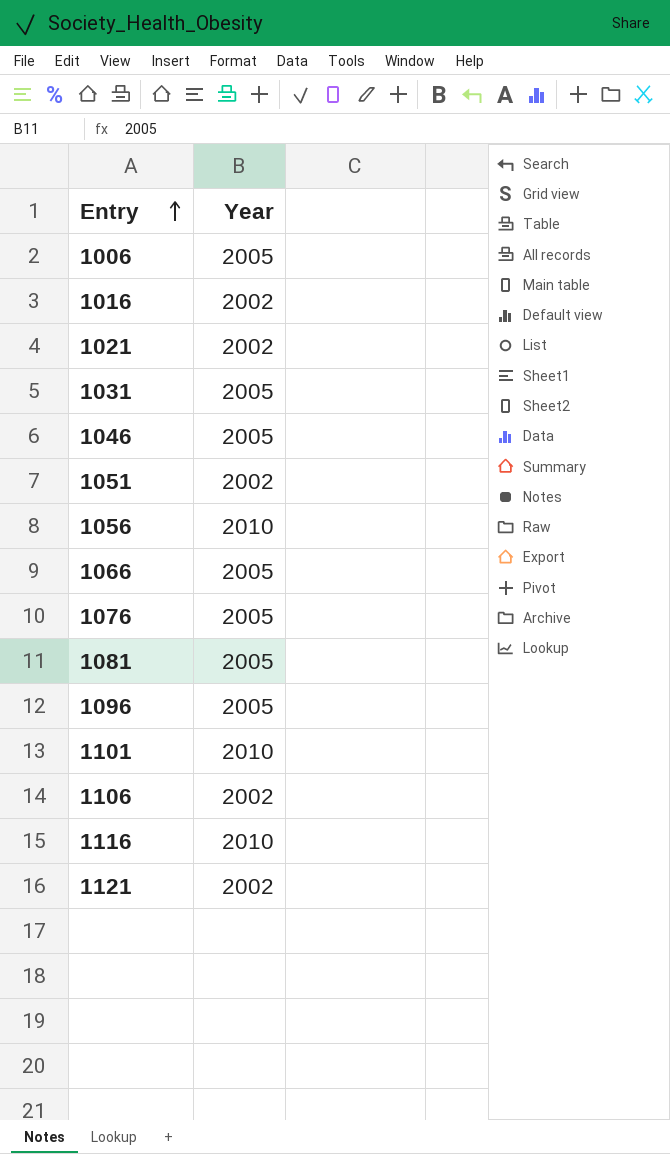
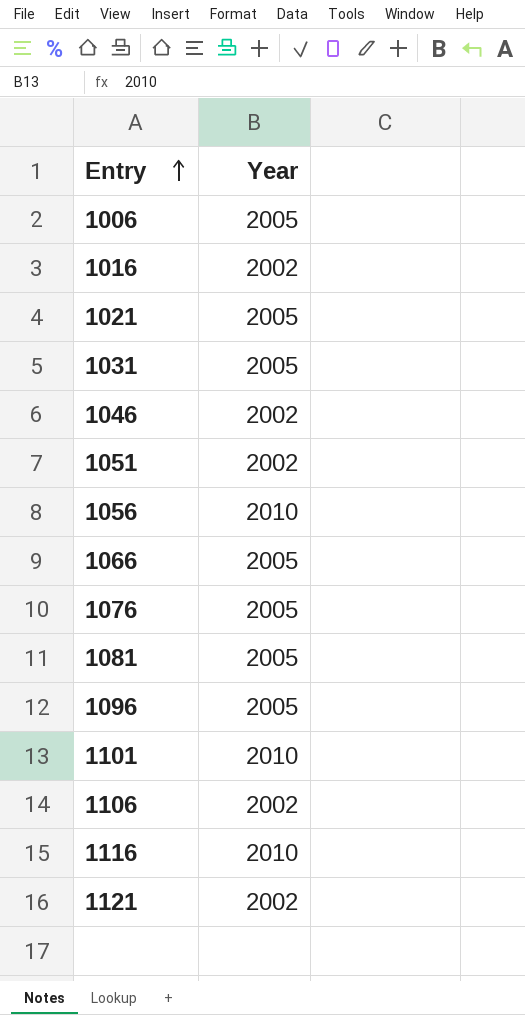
1021 | Year: 2002 -> 2005
1046 | Year: 2005 -> 2002

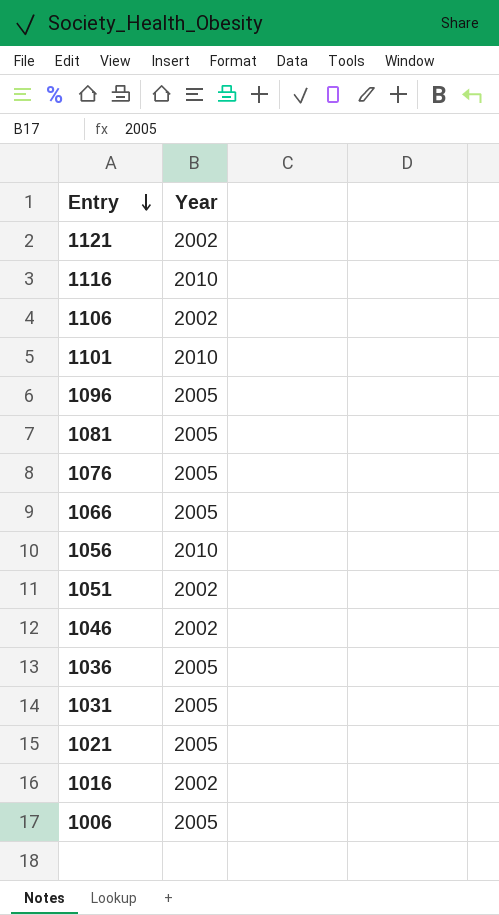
row order: Entry ascending -> Entry descending
row 1036: none -> 2005

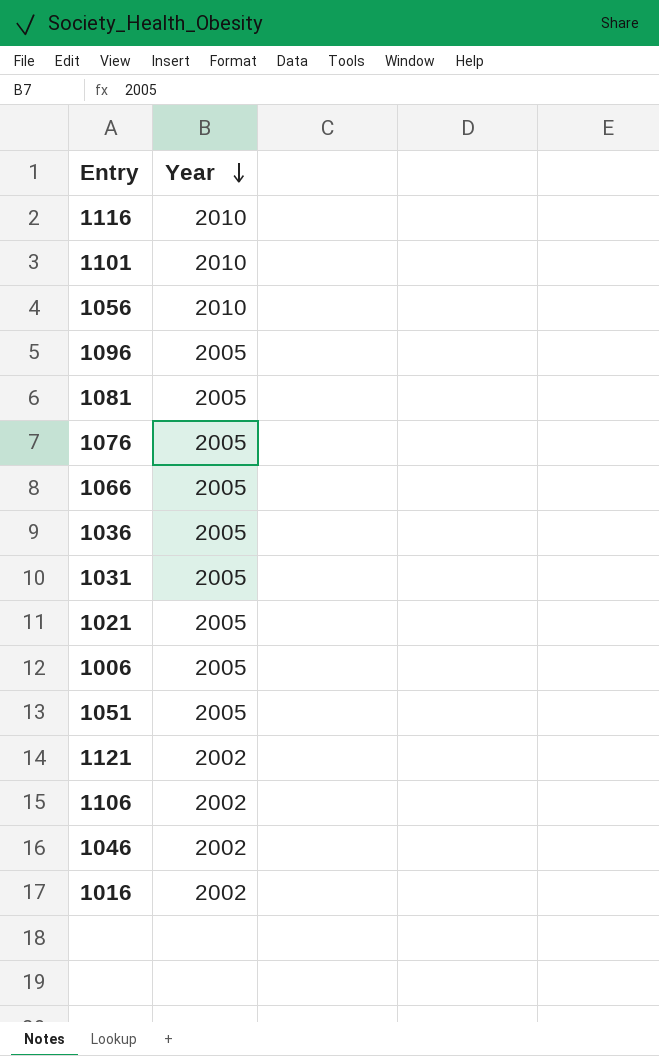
row order: Entry descending -> Year descending
1051 | Year: 2002 -> 2005

